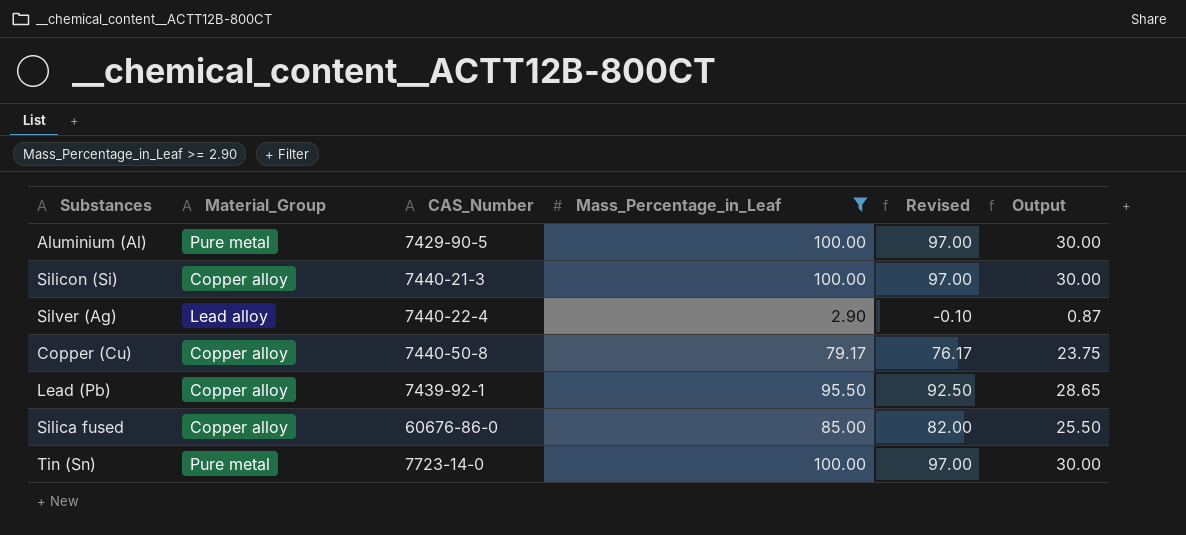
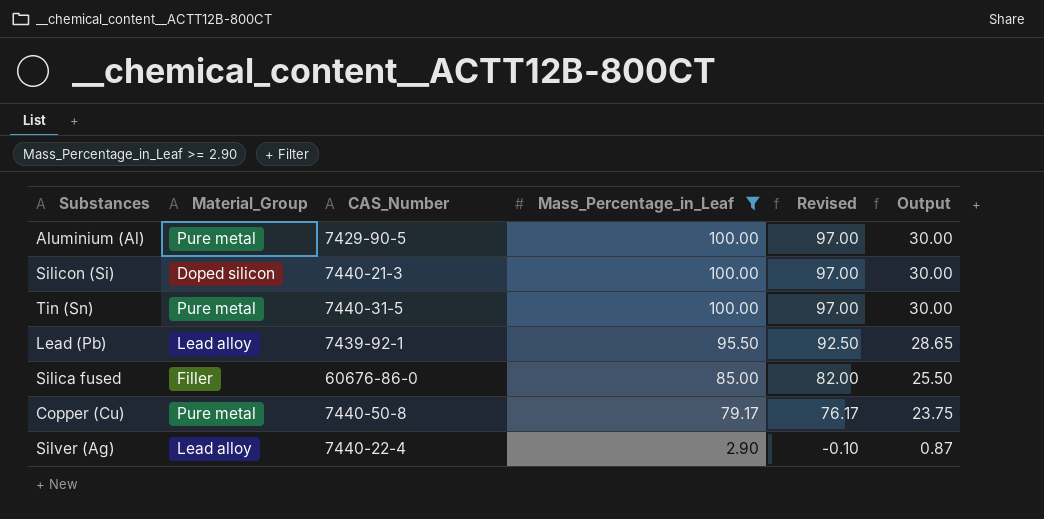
row order: none -> Mass_Percentage_in_Leaf descending
Silicon (Si) | Material_Group: Copper alloy -> Doped silicon
Tin (Sn) | CAS_Number: 7723-14-0 -> 7440-31-5
Lead (Pb) | Material_Group: Copper alloy -> Lead alloy
Silica fused | Material_Group: Copper alloy -> Filler
Copper (Cu) | Material_Group: Copper alloy -> Pure metal

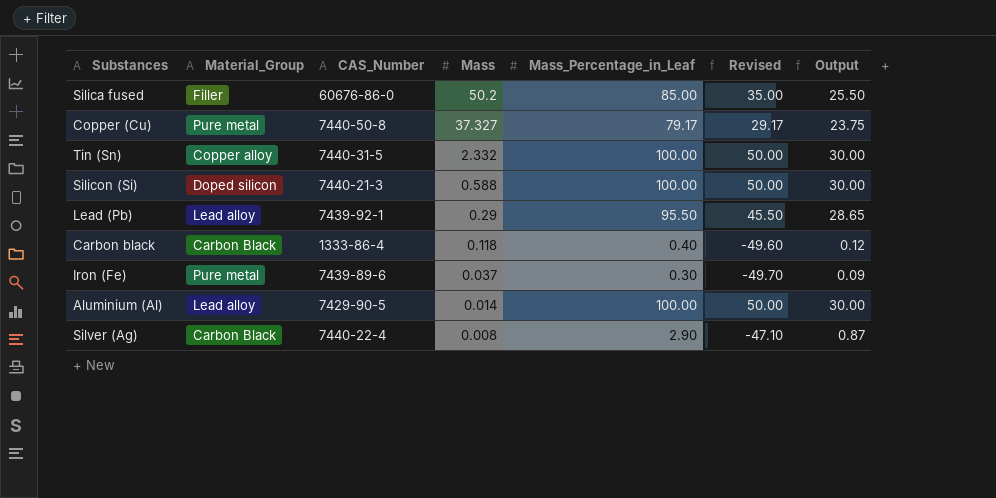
filter: Mass_Percentage_in_Leaf >= 2.90 -> none
row order: Mass_Percentage_in_Leaf descending -> Mass descending
column Mass | position: none -> 4
column Revised | formula: [Mass_Percentage_in_Leaf] - 3 -> [Mass_Percentage_in_Leaf] - 50
Tin (Sn) | Material_Group: Pure metal -> Copper alloy
Aluminium (Al) | Material_Group: Pure metal -> Lead alloy
Silver (Ag) | Material_Group: Lead alloy -> Carbon Black

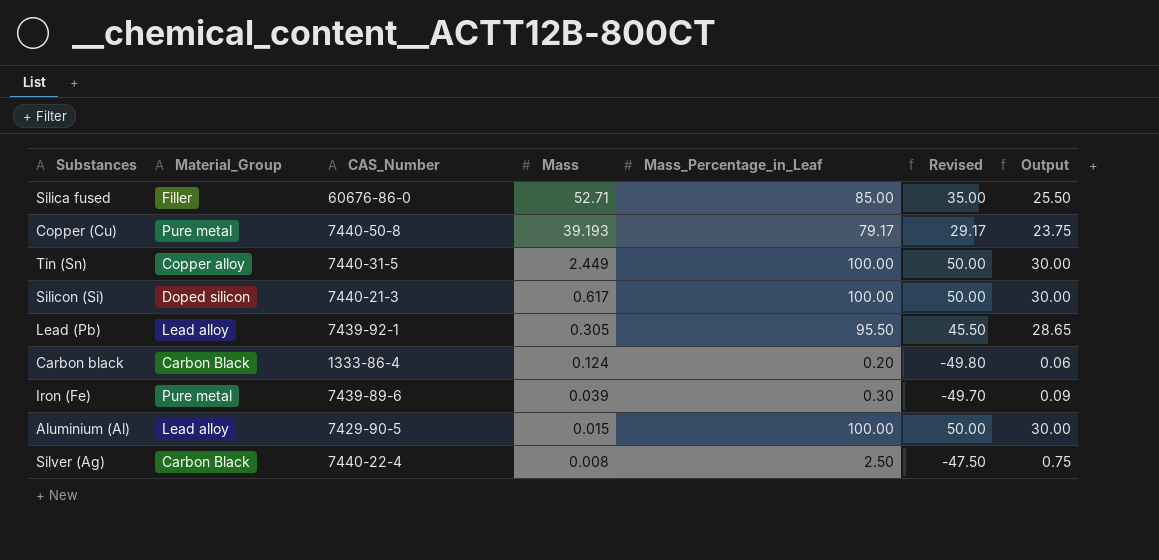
Silica fused | Mass: 50.2 -> 52.71
Copper (Cu) | Mass: 37.327 -> 39.193
Tin (Sn) | Mass: 2.332 -> 2.449
Silicon (Si) | Mass: 0.588 -> 0.617
Lead (Pb) | Mass: 0.29 -> 0.305
Carbon black | Mass: 0.118 -> 0.124
Carbon black | Mass_Percentage_in_Leaf: 0.40 -> 0.20
Carbon black | Revised: -49.60 -> -49.80
Carbon black | Output: 0.12 -> 0.06
Iron (Fe) | Mass: 0.037 -> 0.039
Aluminium (Al) | Mass: 0.014 -> 0.015
Silver (Ag) | Mass_Percentage_in_Leaf: 2.90 -> 2.50
Silver (Ag) | Revised: -47.10 -> -47.50
Silver (Ag) | Output: 0.87 -> 0.75

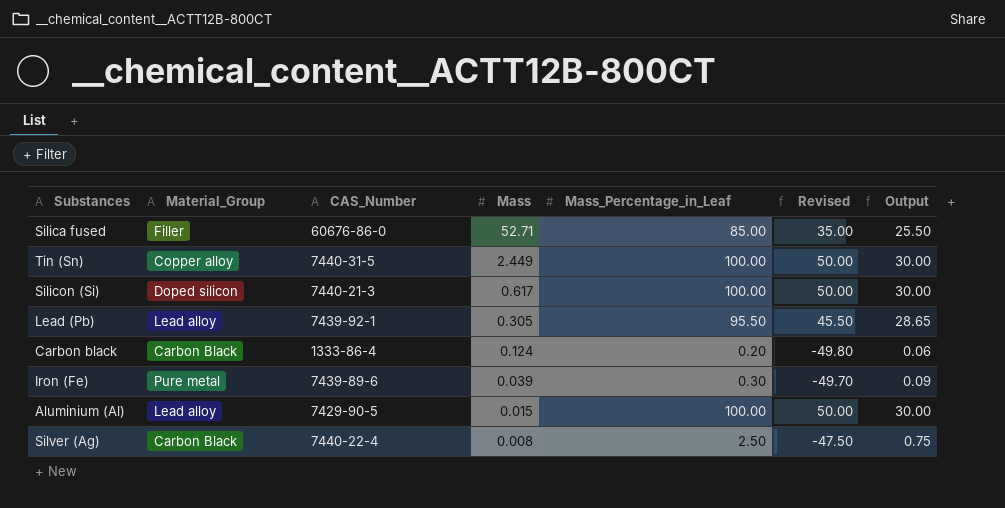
row Copper (Cu): Pure metal | 7440-50-8 | 39.193 | 79.17 | 29.17 | 23.75 -> none

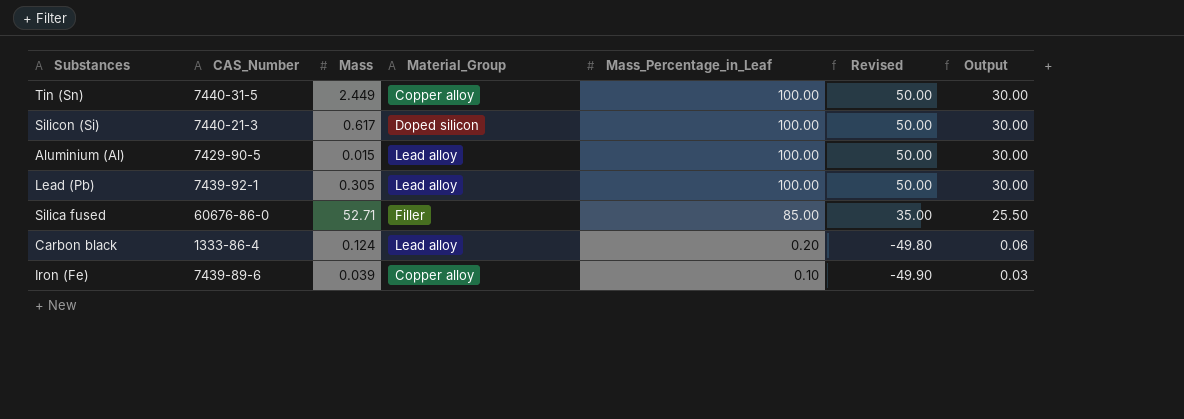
row order: Mass descending -> Mass_Percentage_in_Leaf descending
column Material_Group | position: 2 -> 4
row Silver (Ag): Carbon Black | 7440-22-4 | 0.008 | 2.50 | -47.50 | 0.75 -> none
Lead (Pb) | Mass_Percentage_in_Leaf: 95.50 -> 100.00
Lead (Pb) | Revised: 45.50 -> 50.00
Lead (Pb) | Output: 28.65 -> 30.00
Carbon black | Material_Group: Carbon Black -> Lead alloy
Iron (Fe) | Material_Group: Pure metal -> Copper alloy
Iron (Fe) | Mass_Percentage_in_Leaf: 0.30 -> 0.10
Iron (Fe) | Revised: -49.70 -> -49.90
Iron (Fe) | Output: 0.09 -> 0.03

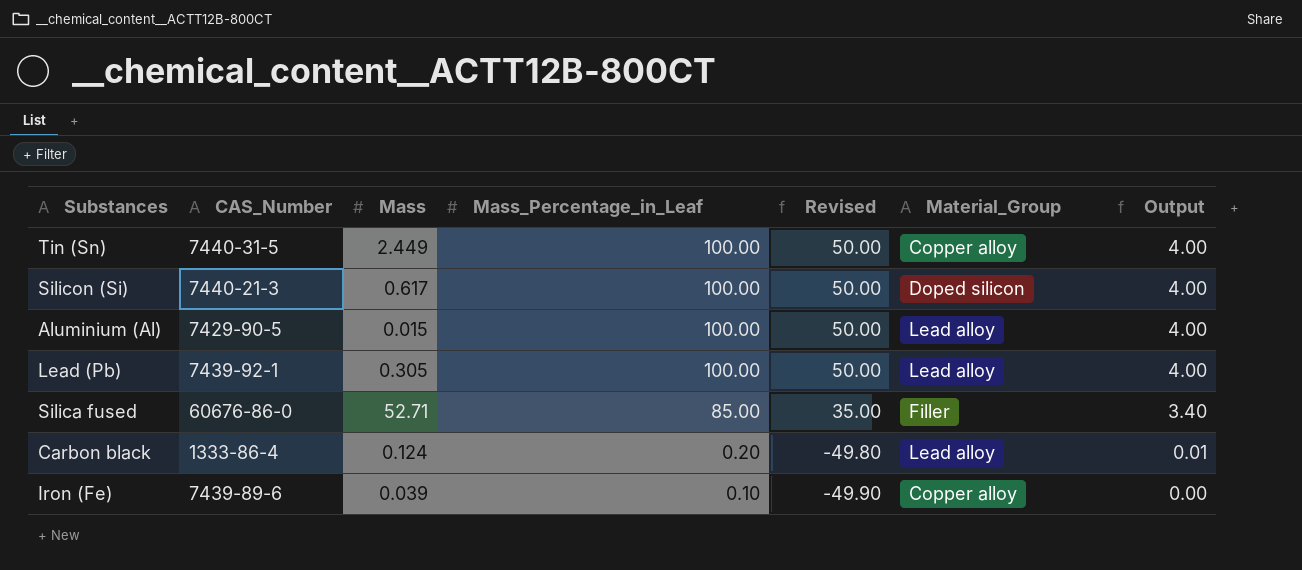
column Material_Group | position: 4 -> 6
column Output | formula: [Mass_Percentage_in_Leaf] * 0.3 -> [Mass_Percentage_in_Leaf] * 0.04

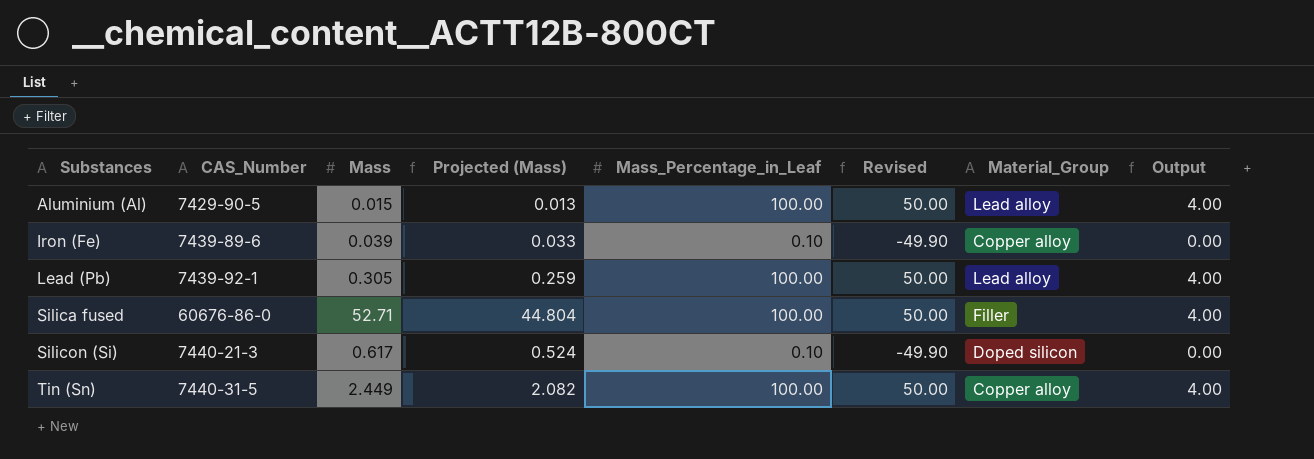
row order: Mass_Percentage_in_Leaf descending -> Substances ascending
column Projected (Mass) | formula: none -> [Mass] * 0.85
row Carbon black: 1333-86-4 | 0.124 | 0.20 | -49.80 | Lead alloy | 0.01 -> none
Silica fused | Mass_Percentage_in_Leaf: 85.00 -> 100.00
Silica fused | Revised: 35.00 -> 50.00
Silica fused | Output: 3.40 -> 4.00
Silicon (Si) | Mass_Percentage_in_Leaf: 100.00 -> 0.10
Silicon (Si) | Revised: 50.00 -> -49.90
Silicon (Si) | Output: 4.00 -> 0.00

